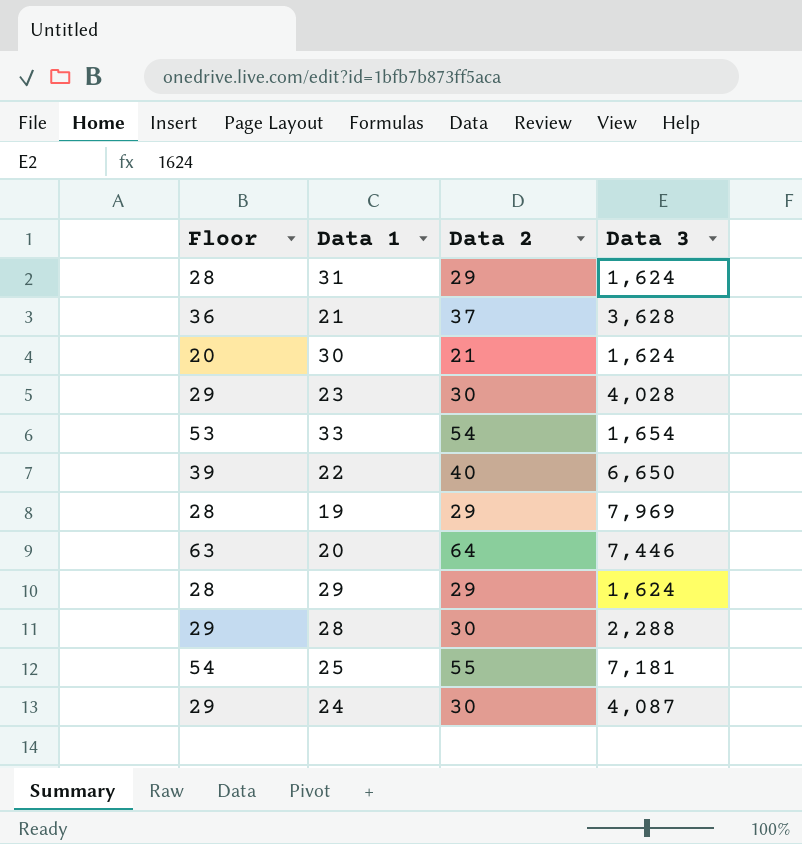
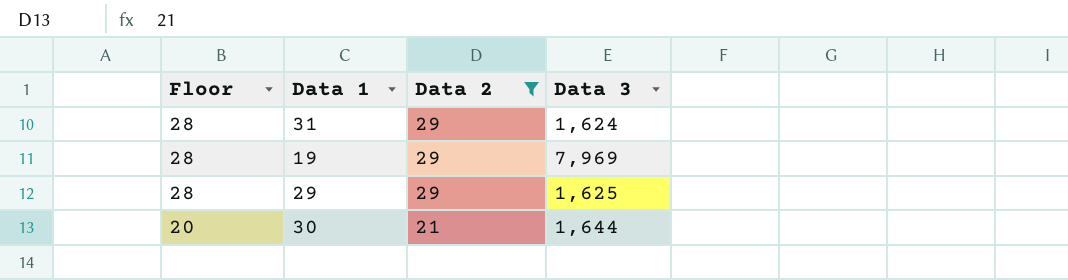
filter: none -> Data 2 <= 29
row order: none -> Floor descending
29 | Data 3: 1,624 -> 1,625
30 | Data 3: 1,624 -> 1,644

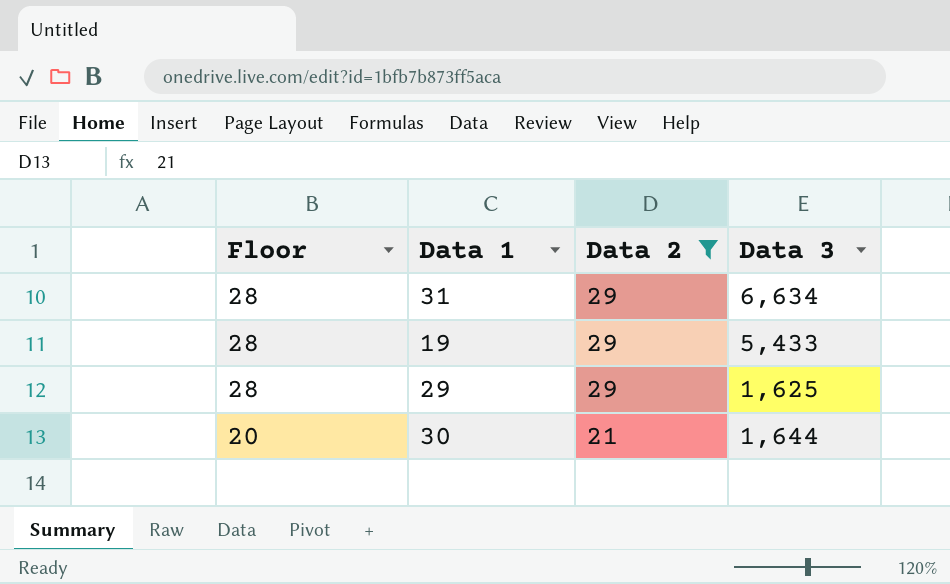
31 | Data 3: 1,624 -> 6,634
19 | Data 3: 7,969 -> 5,433

